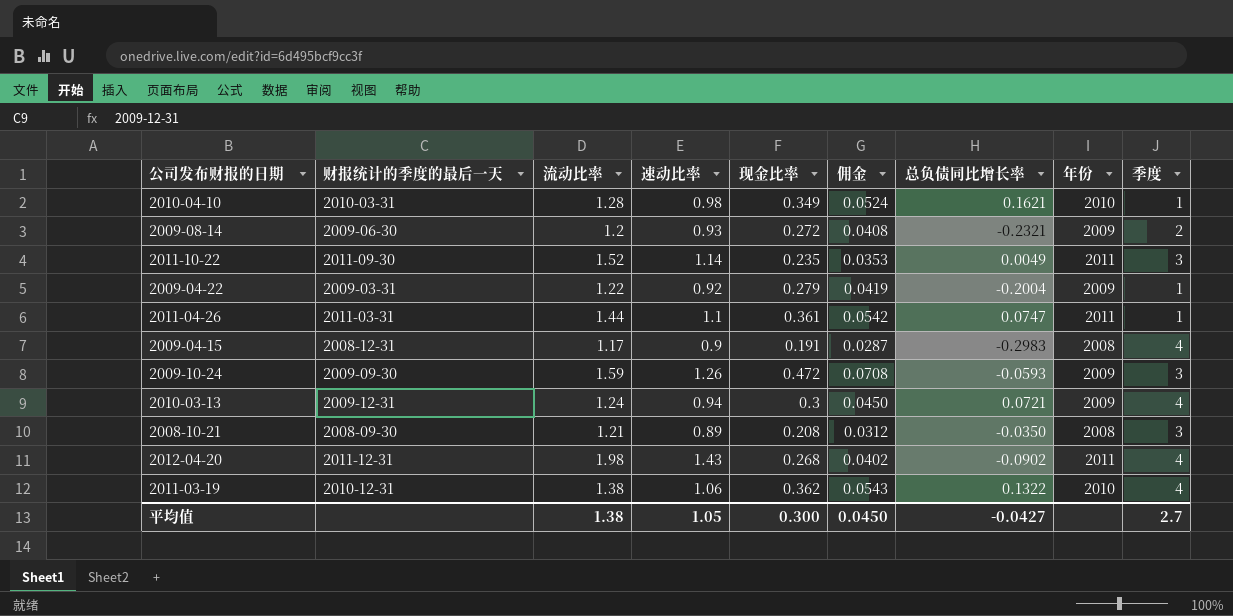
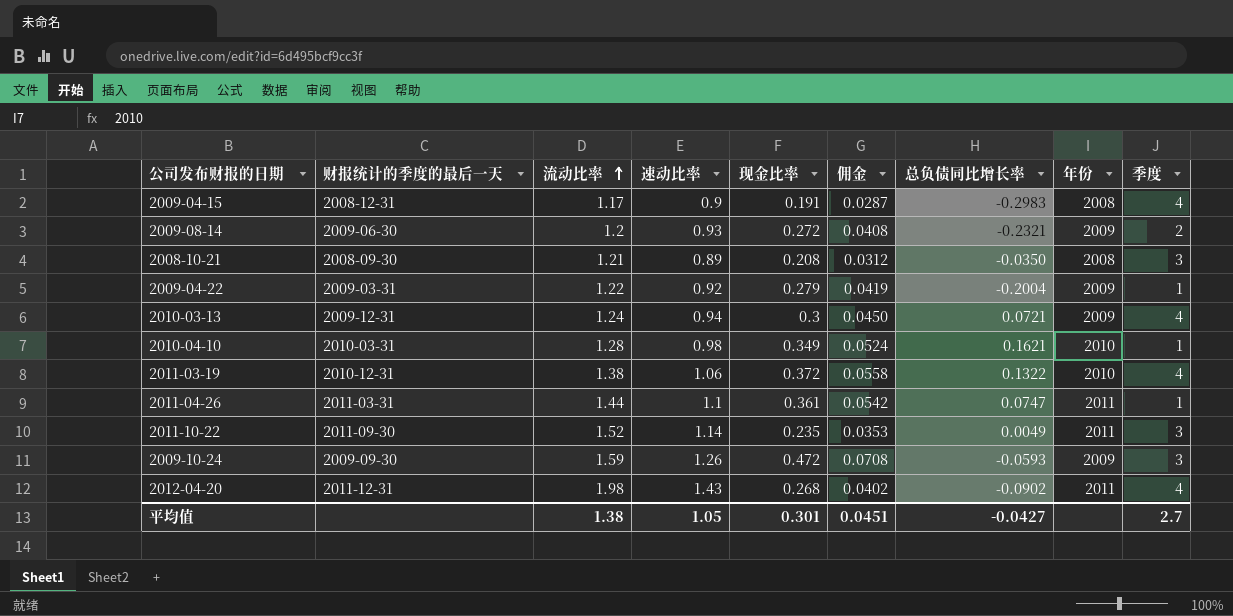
row order: none -> 流动比率 ascending
2011-03-19 | 现金比率: 0.362 -> 0.372
2011-03-19 | 佣金: 0.0543 -> 0.0558
平均值 | 现金比率: 0.300 -> 0.301
平均值 | 佣金: 0.0450 -> 0.0451

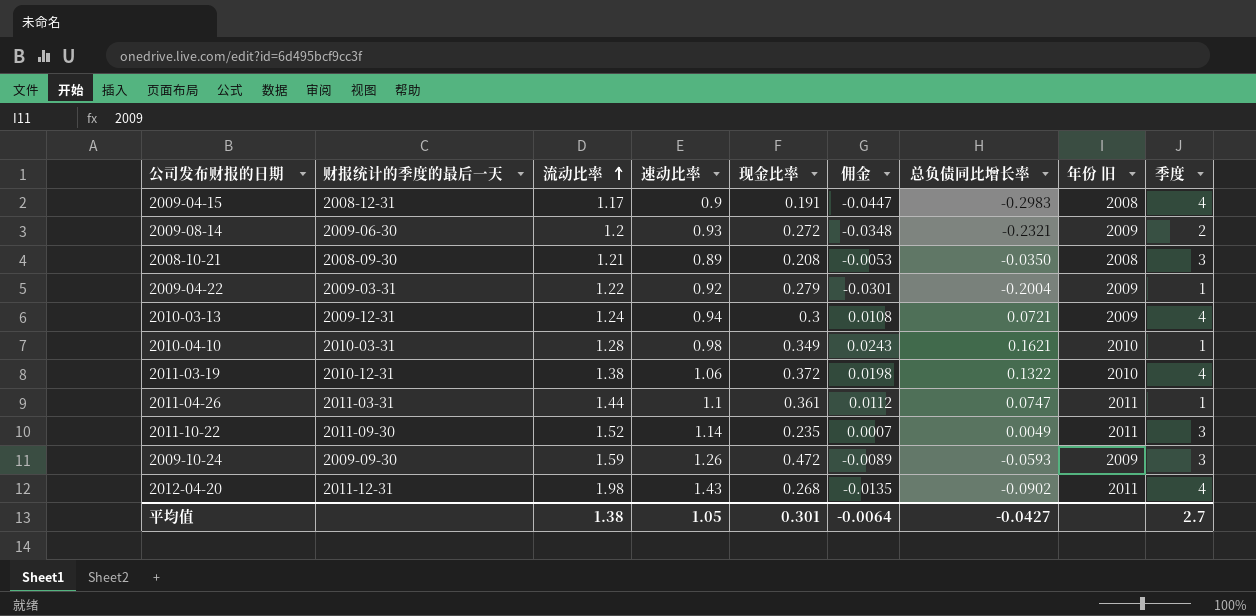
column 佣金 | formula: [现金比率] * 0.15 -> [总负债同比增长率] * 0.15
column name: 年份 -> 年份 旧
平均值 | 佣金: 0.0451 -> -0.0064

